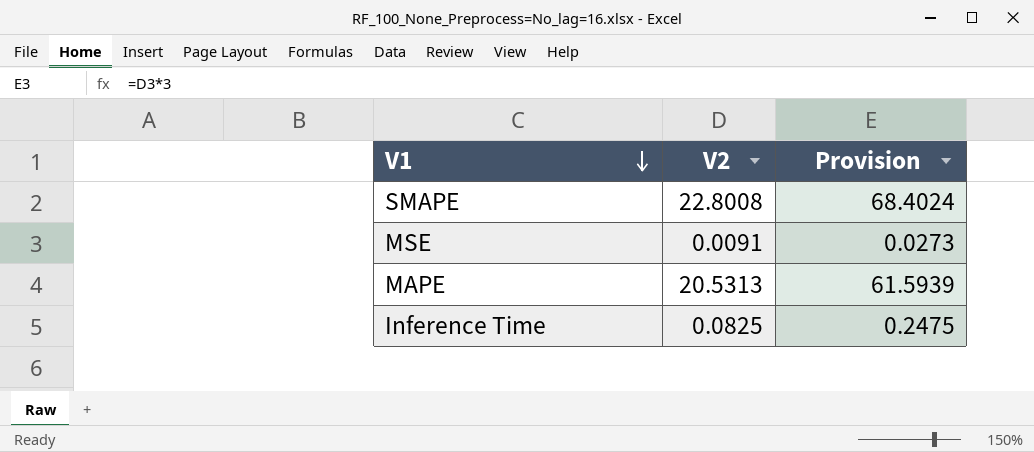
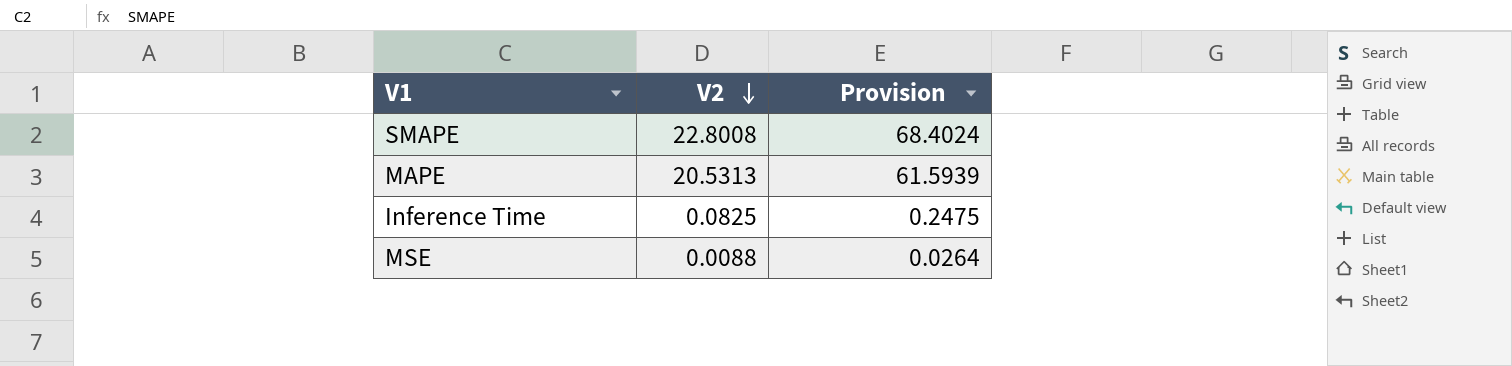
row order: V1 descending -> V2 descending
MSE | V2: 0.0091 -> 0.0088
MSE | Provision: 0.0273 -> 0.0264

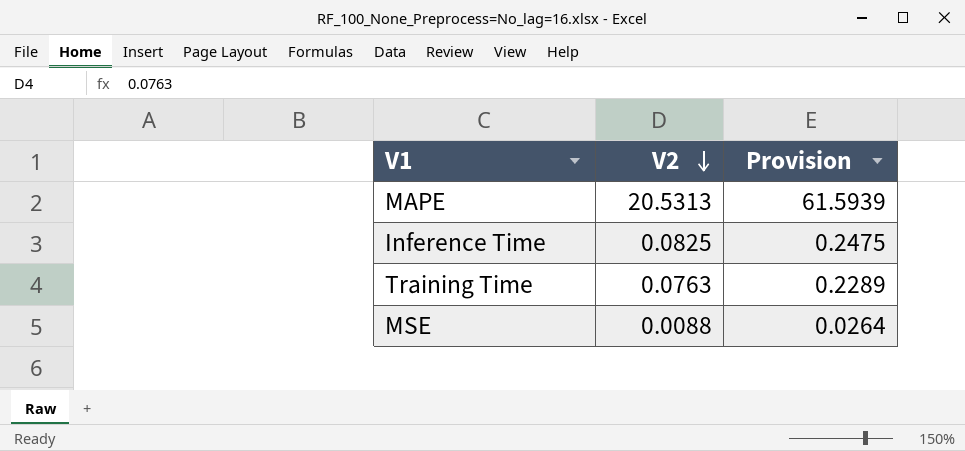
row SMAPE: 22.8008 | 68.4024 -> none
row Training Time: none -> 0.0763 | 0.2289

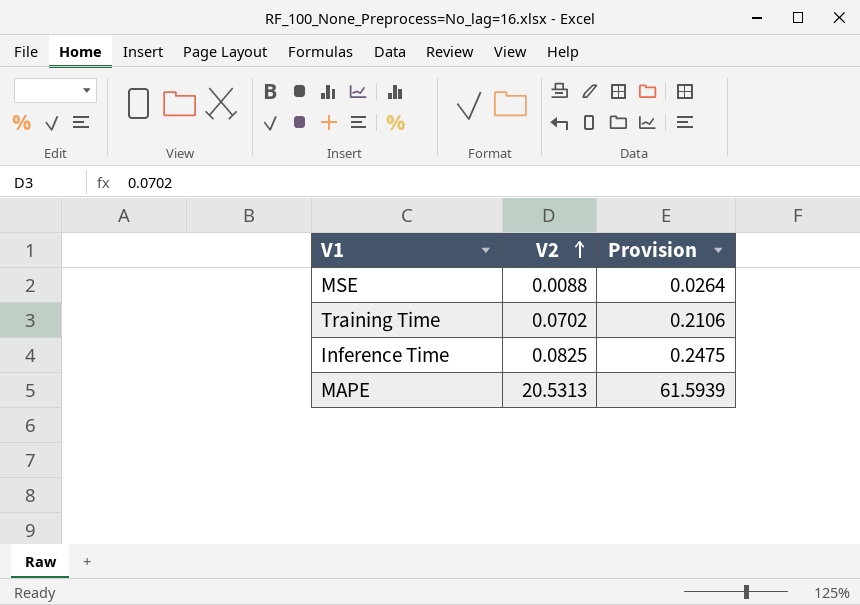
row order: V2 descending -> V2 ascending
Training Time | V2: 0.0763 -> 0.0702
Training Time | Provision: 0.2289 -> 0.2106

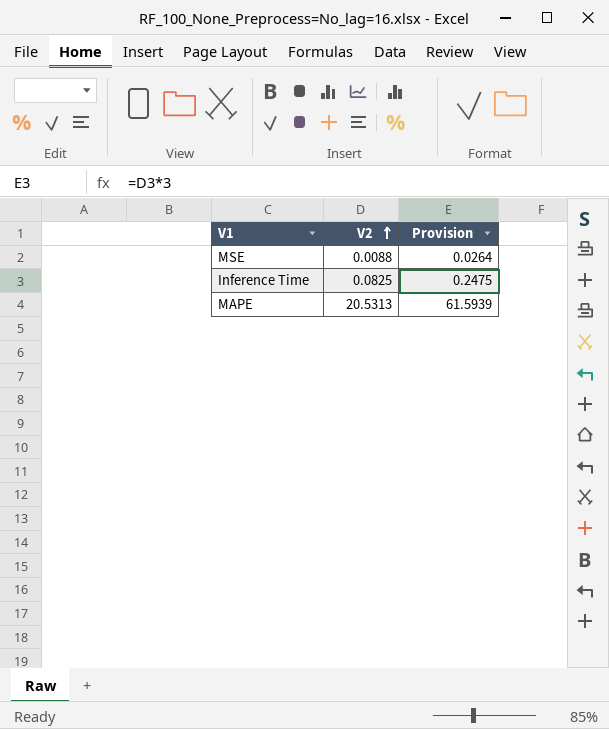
row Training Time: 0.0702 | 0.2106 -> none

